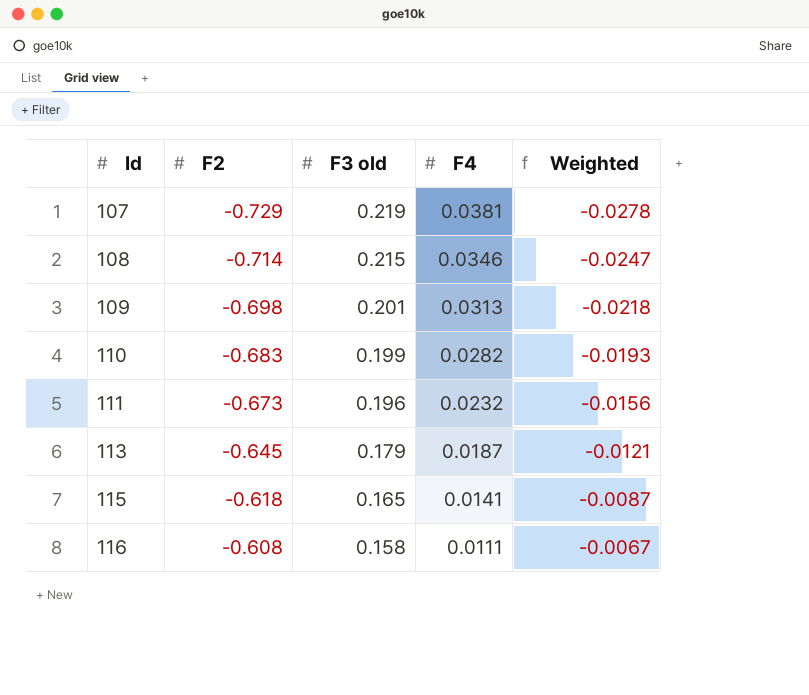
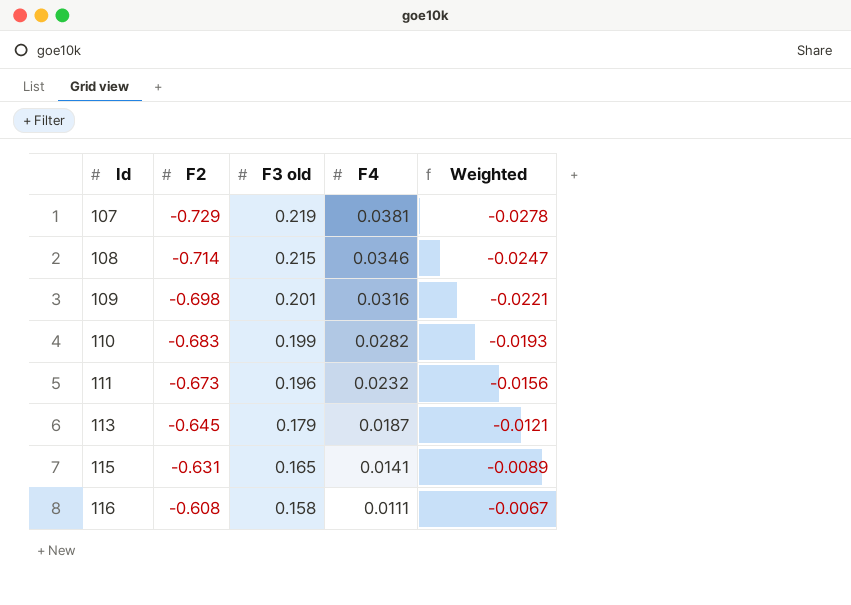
109 | F4: 0.0313 -> 0.0316
109 | Weighted: -0.0218 -> -0.0221
115 | F2: -0.618 -> -0.631
115 | Weighted: -0.0087 -> -0.0089

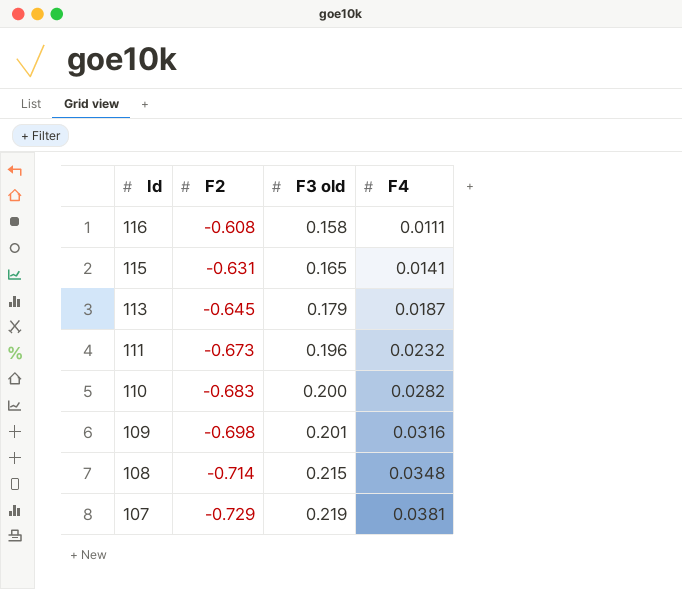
row order: Id ascending -> Id descending
column Weighted | formula: [F2] * [F4] -> none
110 | F3 old: 0.199 -> 0.200
108 | F4: 0.0346 -> 0.0348

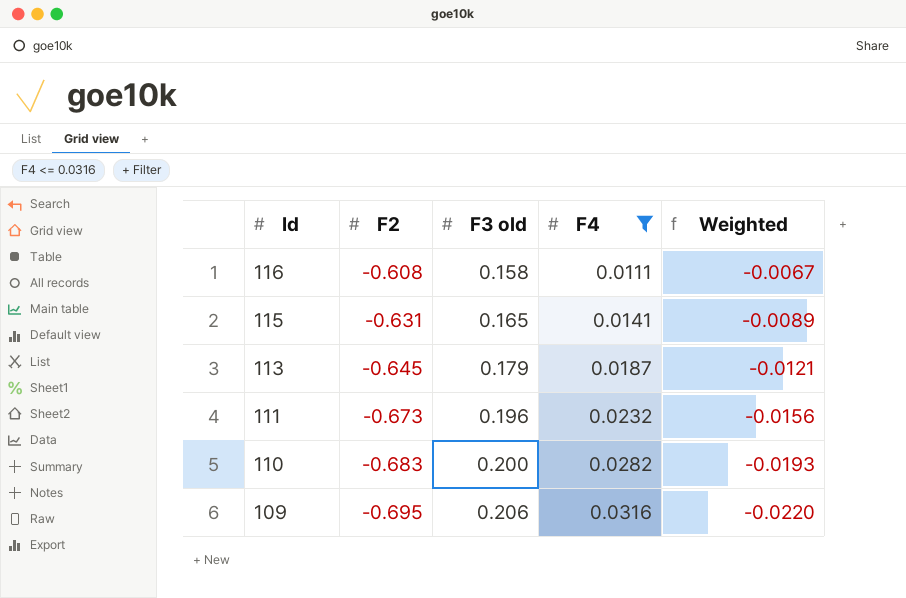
filter: none -> F4 <= 0.0316
column Weighted | formula: none -> [F2] * [F4]
109 | F2: -0.698 -> -0.695
109 | F3 old: 0.201 -> 0.206

